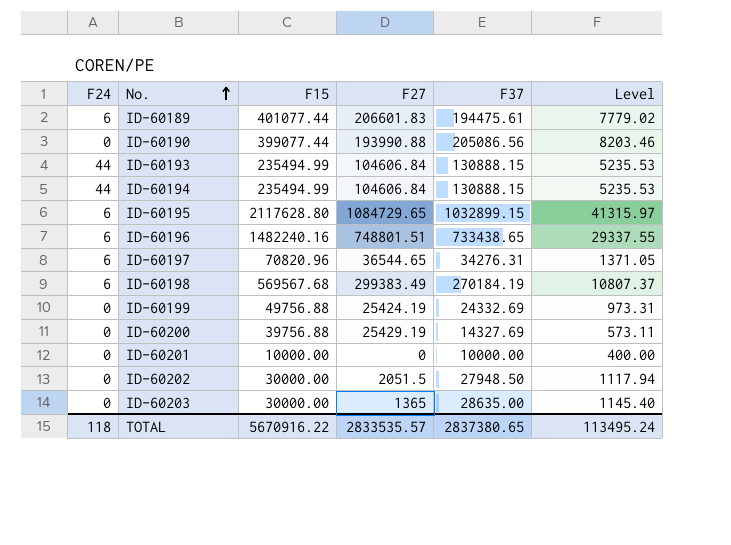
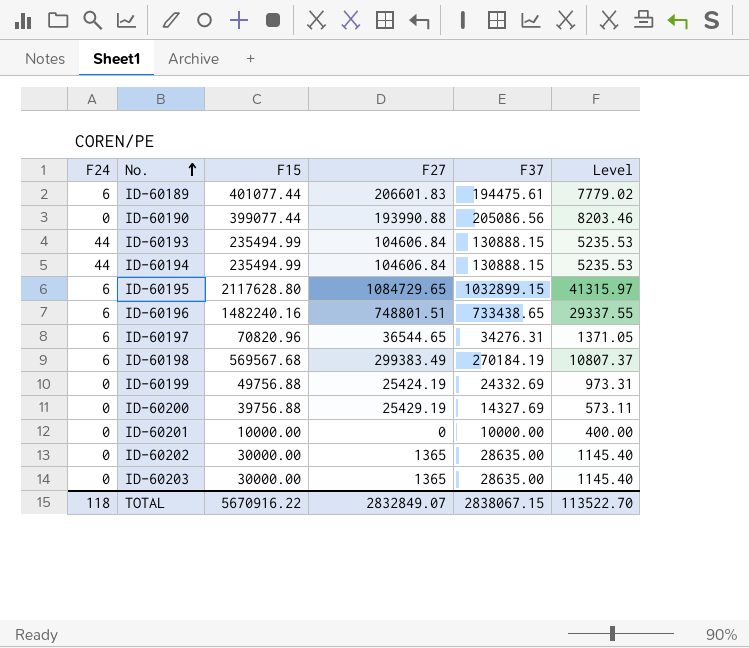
ID-60202 | F27: 2051.5 -> 1365
ID-60202 | F37: 27948.50 -> 28635.00
ID-60202 | Level: 1117.94 -> 1145.40
TOTAL | F27: 2833535.57 -> 2832849.07
TOTAL | F37: 2837380.65 -> 2838067.15
TOTAL | Level: 113495.24 -> 113522.70

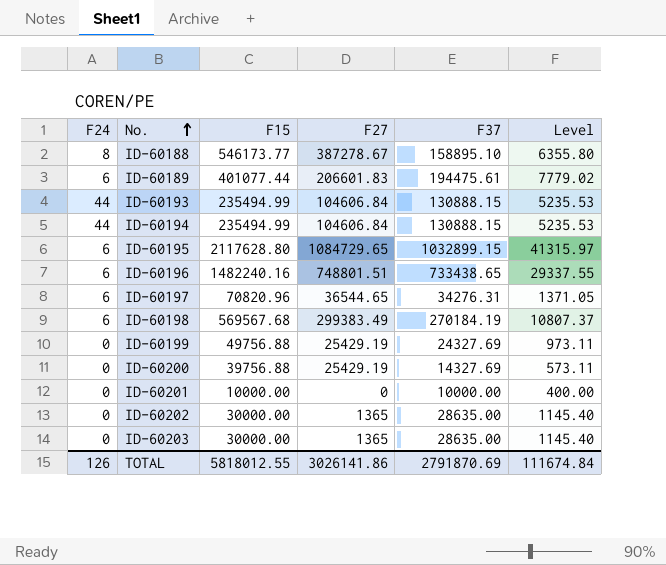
row ID-60190: 0 | 399077.44 | 193990.88 | 205086.56 | 8203.46 -> none
row ID-60188: none -> 8 | 546173.77 | 387278.67 | 158895.10 | 6355.80
ID-60199 | F27: 25424.19 -> 25429.19
ID-60199 | F37: 24332.69 -> 24327.69
ID-60199 | Level: 973.31 -> 973.11
TOTAL | F24: 118 -> 126
TOTAL | F15: 5670916.22 -> 5818012.55
TOTAL | F27: 2832849.07 -> 3026141.86
TOTAL | F37: 2838067.15 -> 2791870.69
TOTAL | Level: 113522.70 -> 111674.84

